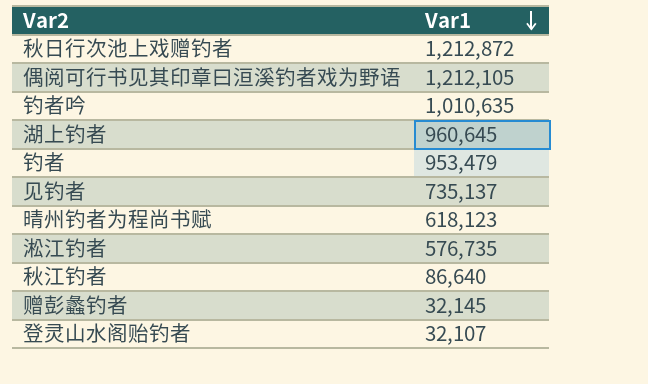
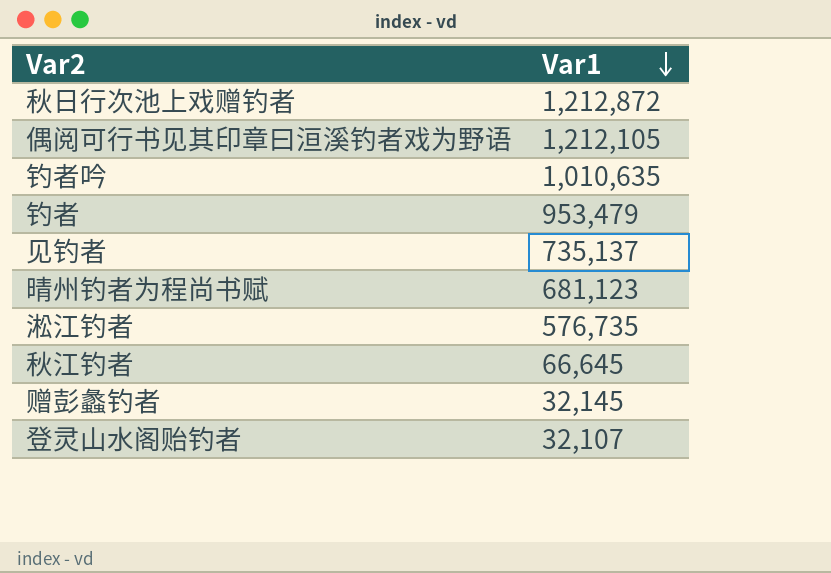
row 湖上钓者: 960,645 -> none
晴州钓者为程尚书赋 | Var1: 618,123 -> 681,123
秋江钓者 | Var1: 86,640 -> 66,645

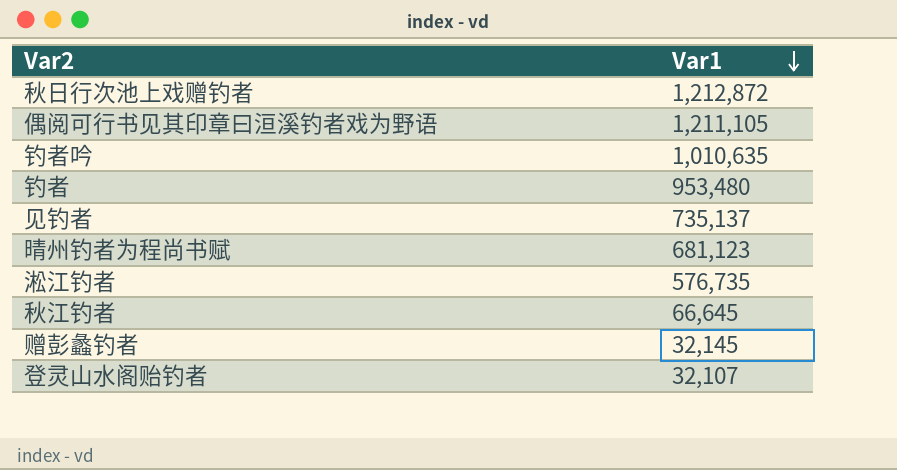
偶阅可行书见其印章曰洹溪钓者戏为野语 | Var1: 1,212,105 -> 1,211,105
钓者 | Var1: 953,479 -> 953,480

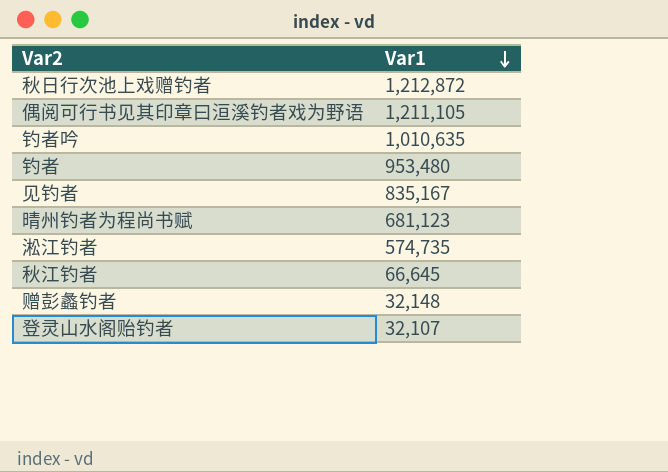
见钓者 | Var1: 735,137 -> 835,167
淞江钓者 | Var1: 576,735 -> 574,735
赠彭蠡钓者 | Var1: 32,145 -> 32,148

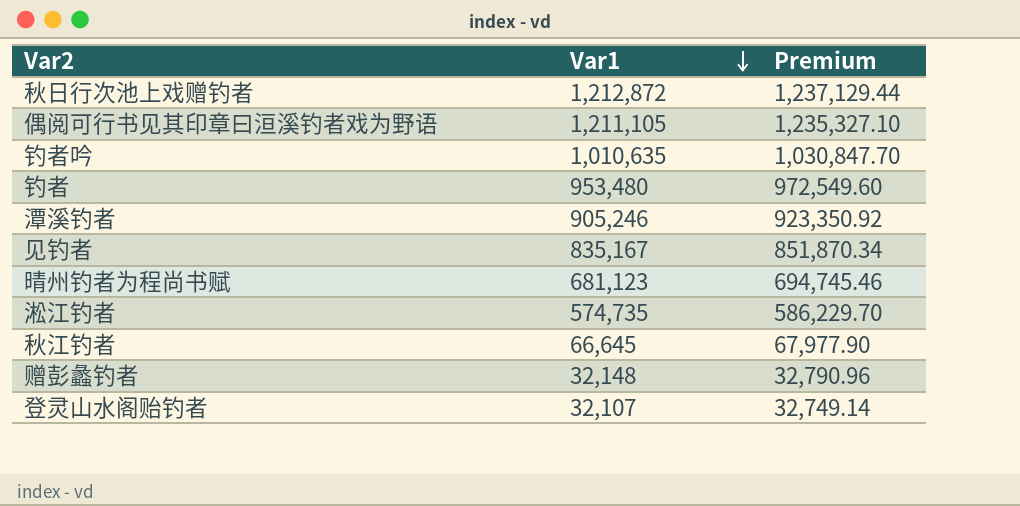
column Premium | formula: none -> [Var1] * 1.02
row 潭溪钓者: none -> 905,246 | 923,350.92

